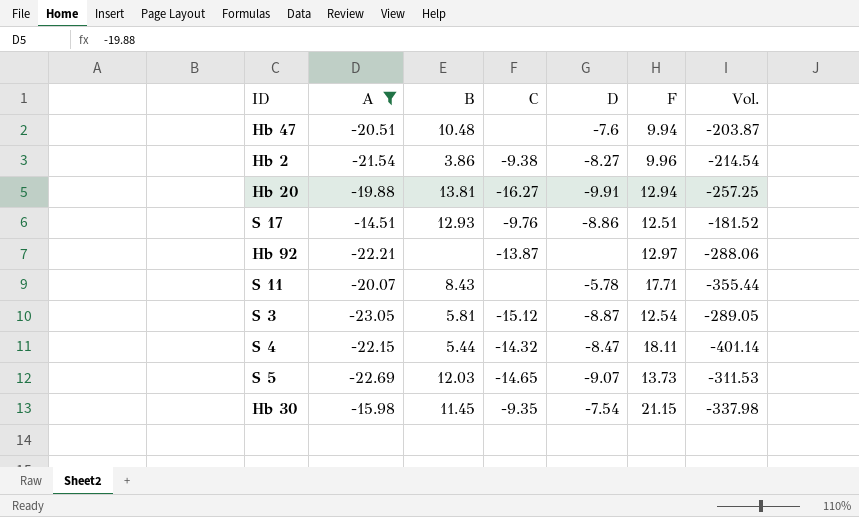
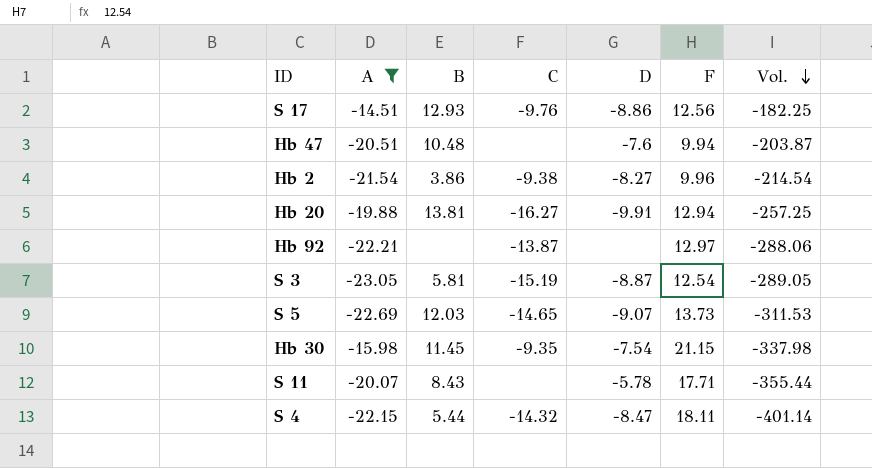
row order: none -> Vol. descending
S 17 | F: 12.51 -> 12.56
S 17 | Vol.: -181.52 -> -182.25
S 3 | C: -15.12 -> -15.19

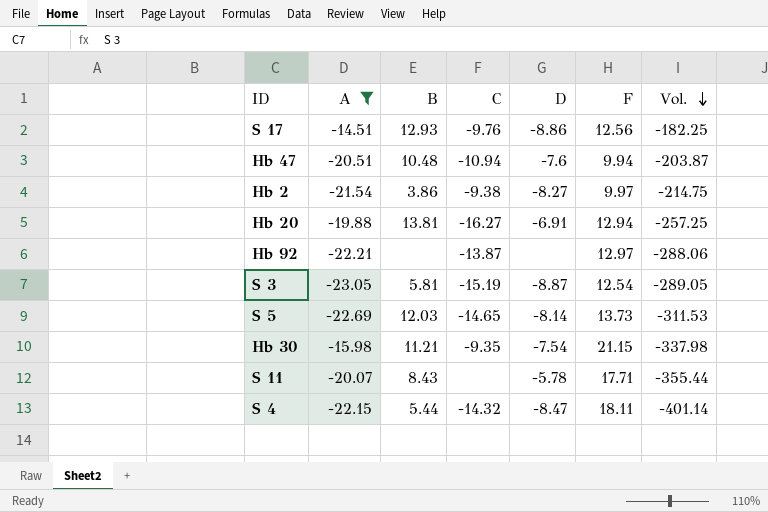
Hb 47 | C: none -> -10.94
Hb 2 | F: 9.96 -> 9.97
Hb 2 | Vol.: -214.54 -> -214.75
Hb 20 | D: -9.91 -> -6.91
S 5 | D: -9.07 -> -8.14
Hb 30 | B: 11.45 -> 11.21

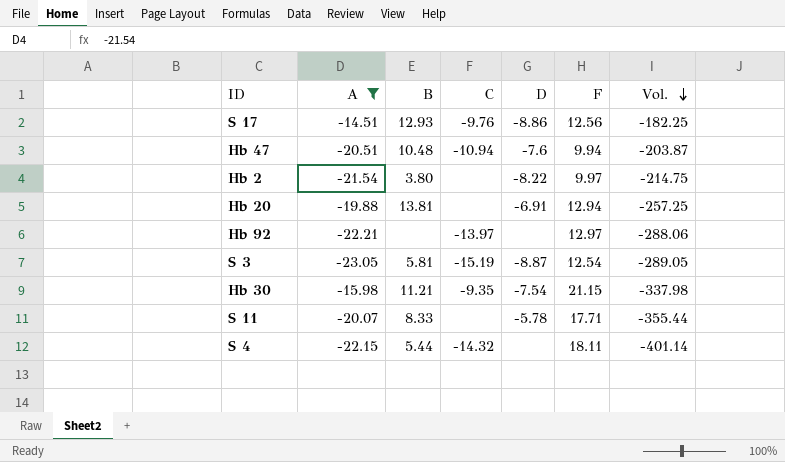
row S 5: -22.69 | 12.03 | -14.65 | -8.14 | 13.73 | -311.53 -> none
Hb 2 | B: 3.86 -> 3.80
Hb 2 | C: -9.38 -> none
Hb 2 | D: -8.27 -> -8.22
Hb 20 | C: -16.27 -> none
Hb 92 | C: -13.87 -> -13.97
S 11 | B: 8.43 -> 8.33
S 4 | D: -8.47 -> none

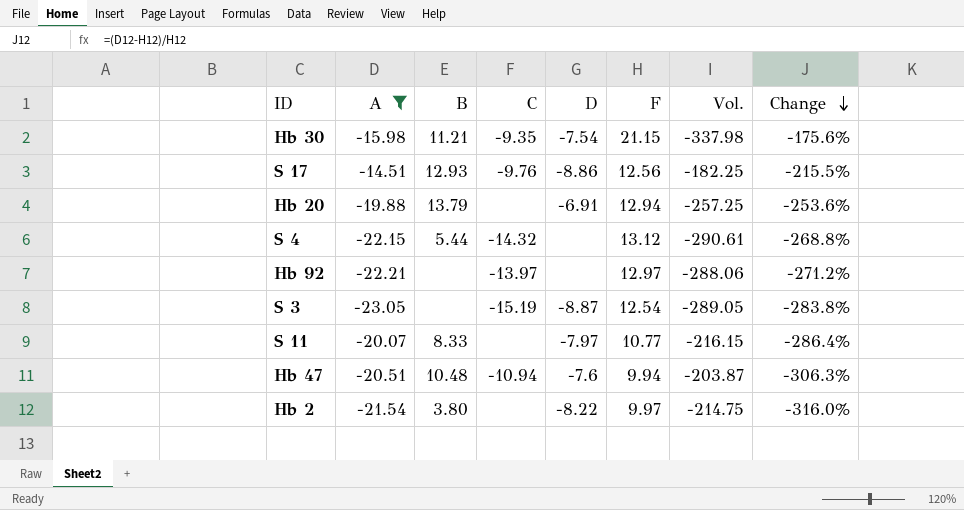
row order: Vol. descending -> Change descending
column Change | formula: none -> ([A] - [F]) / [F]
Hb 20 | B: 13.81 -> 13.79
S 4 | F: 18.11 -> 13.12
S 4 | Vol.: -401.14 -> -290.61
S 3 | B: 5.81 -> none
S 11 | D: -5.78 -> -7.97
S 11 | F: 17.71 -> 10.77
S 11 | Vol.: -355.44 -> -216.15

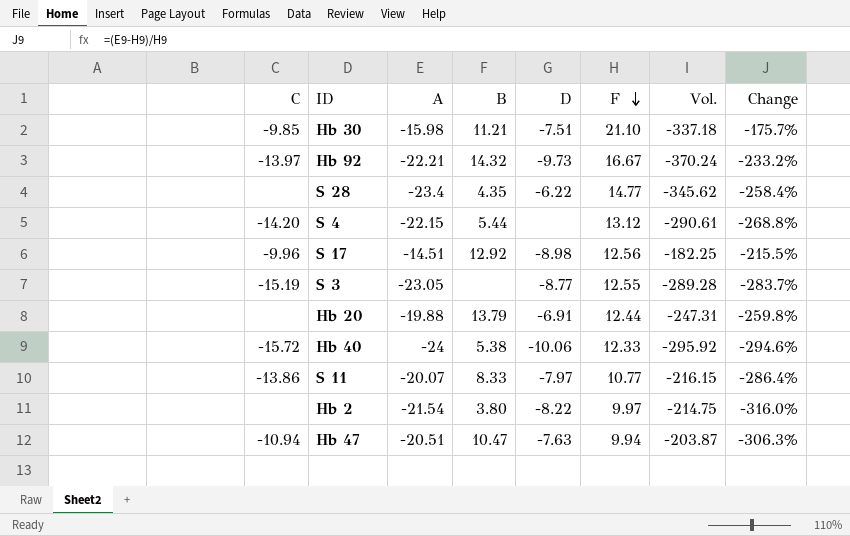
filter: A >= -23.05 -> none
row order: Change descending -> F descending
column C | position: 4 -> 1
Hb 30 | C: -9.35 -> -9.85
Hb 30 | D: -7.54 -> -7.51
Hb 30 | F: 21.15 -> 21.10
Hb 30 | Vol.: -337.98 -> -337.18
Hb 30 | Change: -175.6% -> -175.7%
Hb 92 | B: none -> 14.32
Hb 92 | D: none -> -9.73
Hb 92 | F: 12.97 -> 16.67
Hb 92 | Vol.: -288.06 -> -370.24
Hb 92 | Change: -271.2% -> -233.2%
S 4 | C: -14.32 -> -14.20
S 17 | C: -9.76 -> -9.96
S 17 | B: 12.93 -> 12.92
S 17 | D: -8.86 -> -8.98
S 3 | D: -8.87 -> -8.77
S 3 | F: 12.54 -> 12.55
S 3 | Vol.: -289.05 -> -289.28
S 3 | Change: -283.8% -> -283.7%
Hb 20 | F: 12.94 -> 12.44
Hb 20 | Vol.: -257.25 -> -247.31
Hb 20 | Change: -253.6% -> -259.8%
S 11 | C: none -> -13.86
Hb 47 | B: 10.48 -> 10.47
Hb 47 | D: -7.6 -> -7.63

